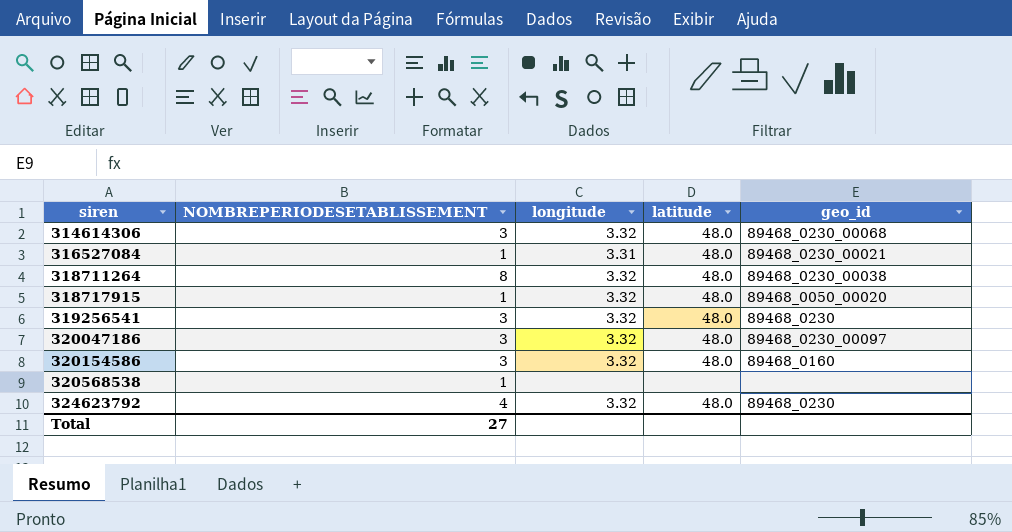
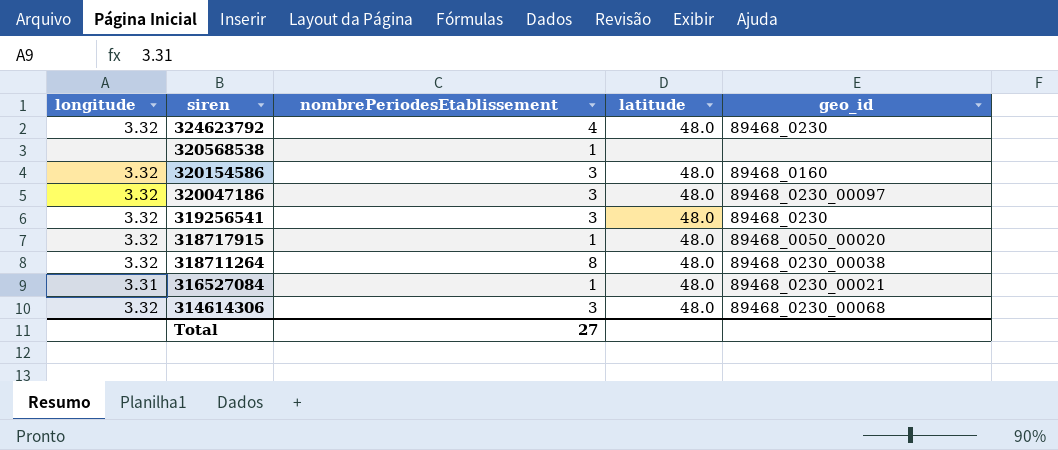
row order: siren ascending -> siren descending
column longitude | position: 3 -> 1
column name: NOMBREPERIODESETABLISSEMENT -> nombrePeriodesEtablissement

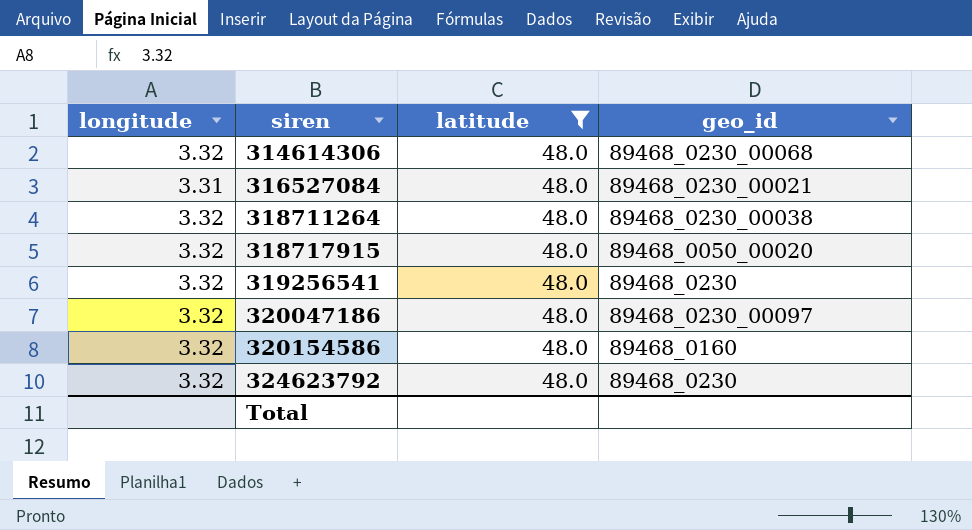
filter: none -> latitude = 48.0
row order: siren descending -> siren ascending
column nombrePeriodesEtablissement | position: 3 -> none

